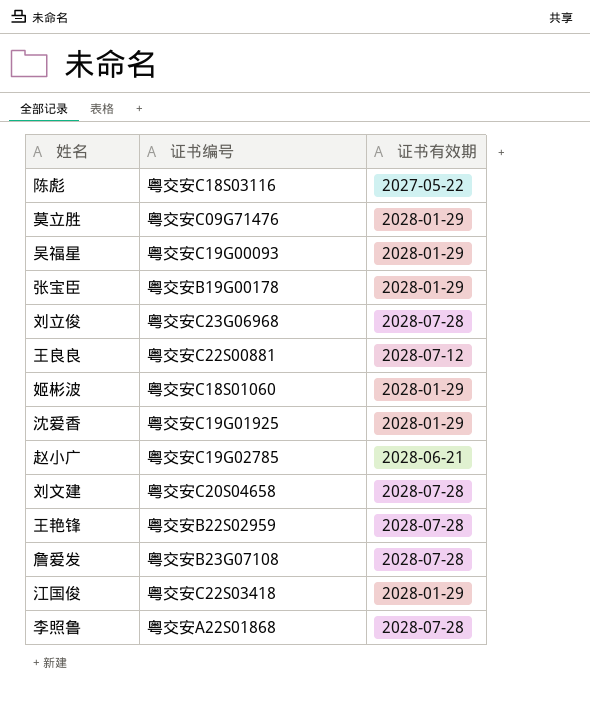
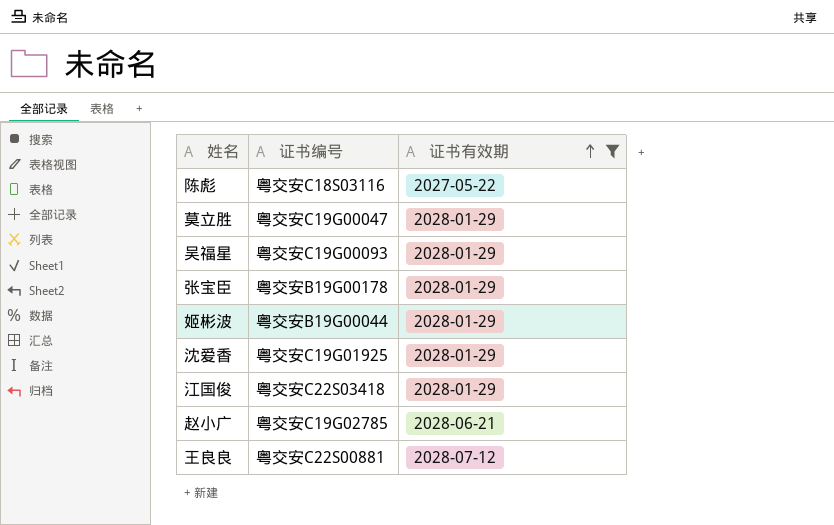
filter: none -> 证书有效期 != 2028-07-28
row order: none -> 证书有效期 ascending
莫立胜 | 证书编号: 粤交安C09G71476 -> 粤交安C19G00047
姬彬波 | 证书编号: 粤交安C18S01060 -> 粤交安B19G00044

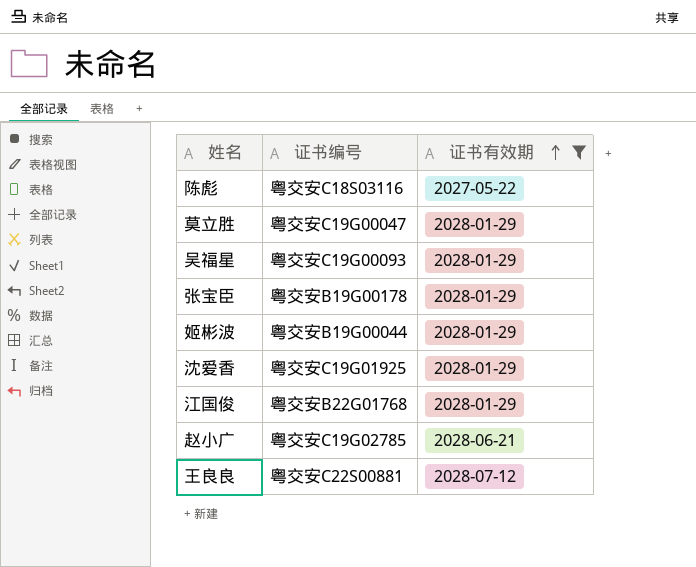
江国俊 | 证书编号: 粤交安C22S03418 -> 粤交安B22G01768

